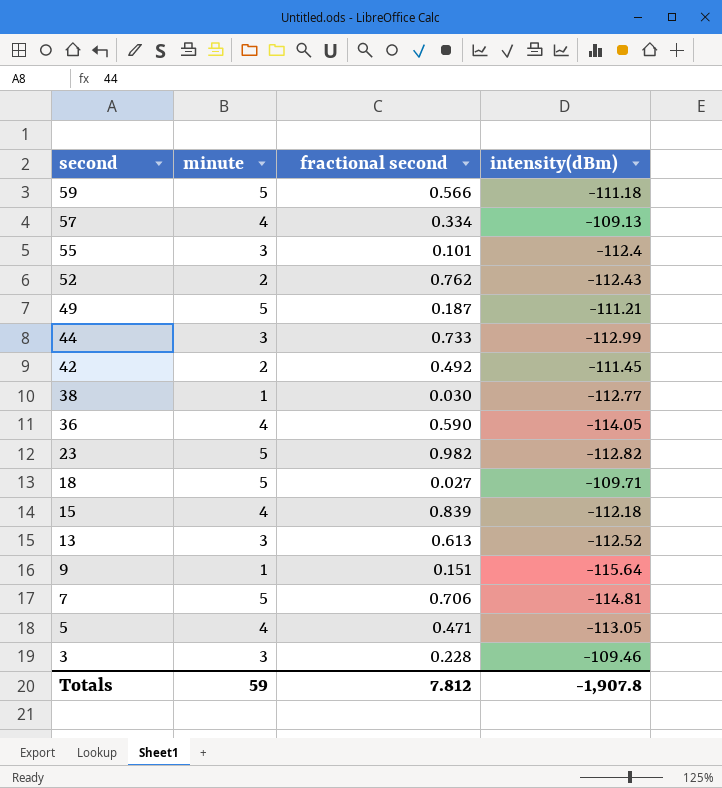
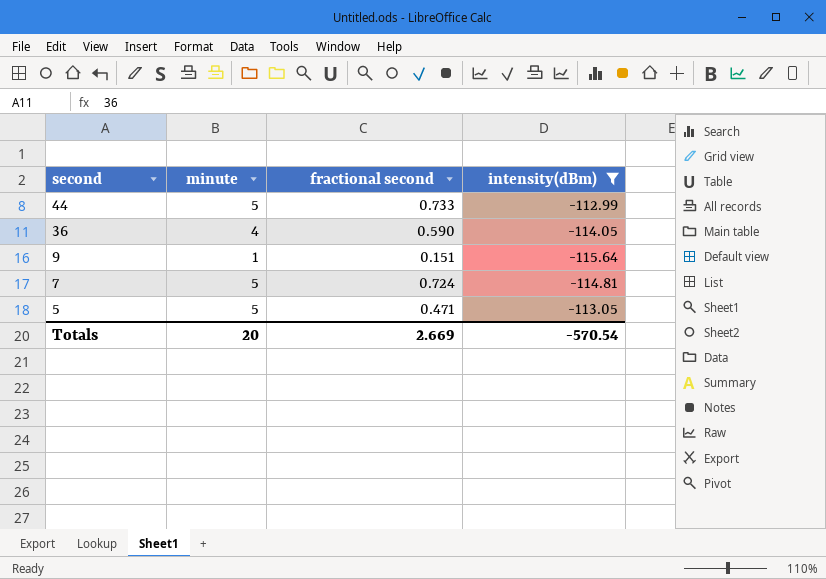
filter: none -> intensity(dBm) <= -112.99
44 | minute: 3 -> 5
7 | fractional second: 0.706 -> 0.724
5 | minute: 4 -> 5
Totals | minute: 59 -> 20
Totals | fractional second: 7.812 -> 2.669
Totals | intensity(dBm): -1,907.8 -> -570.54

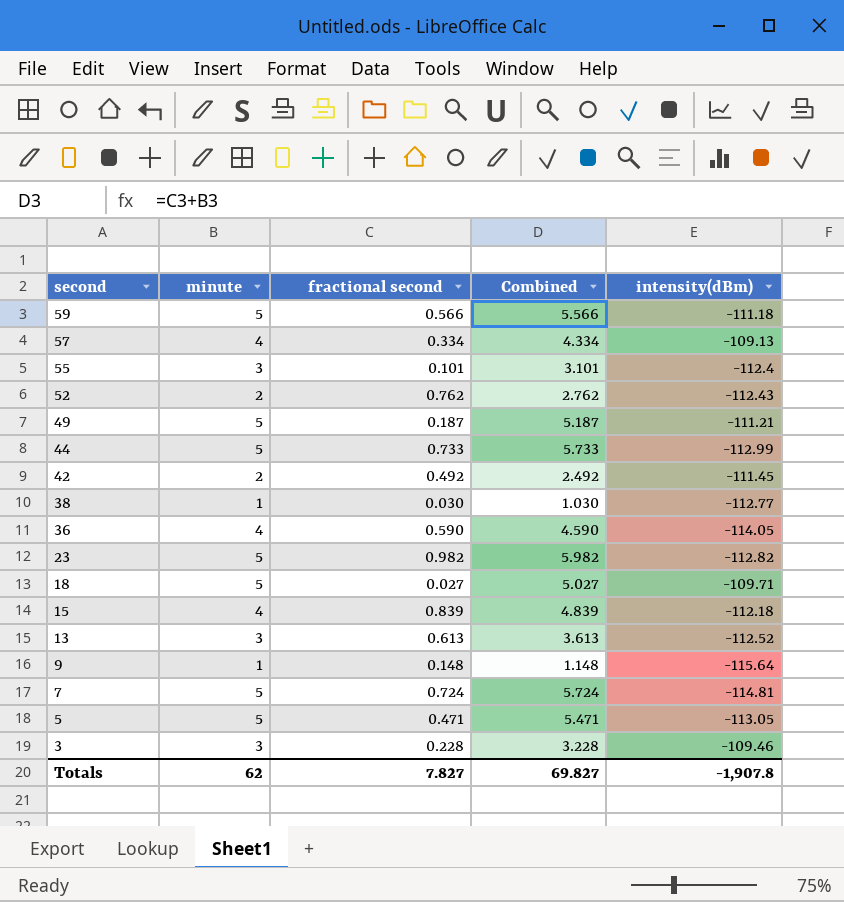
filter: intensity(dBm) <= -112.99 -> none
column Combined | formula: none -> [minute] + [fractional second]
9 | fractional second: 0.151 -> 0.148
Totals | minute: 20 -> 62
Totals | fractional second: 2.669 -> 7.827
Totals | intensity(dBm): -570.54 -> -1,907.8

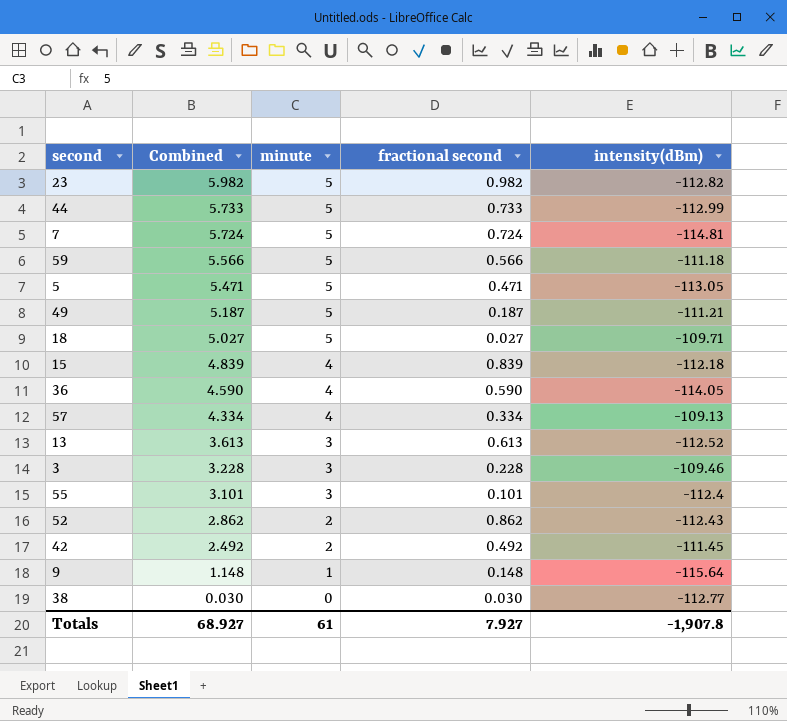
row order: second descending -> Combined descending
column Combined | position: 4 -> 2
52 | Combined: 2.762 -> 2.862
52 | fractional second: 0.762 -> 0.862
38 | Combined: 1.030 -> 0.030
38 | minute: 1 -> 0
Totals | Combined: 69.827 -> 68.927
Totals | minute: 62 -> 61
Totals | fractional second: 7.827 -> 7.927

